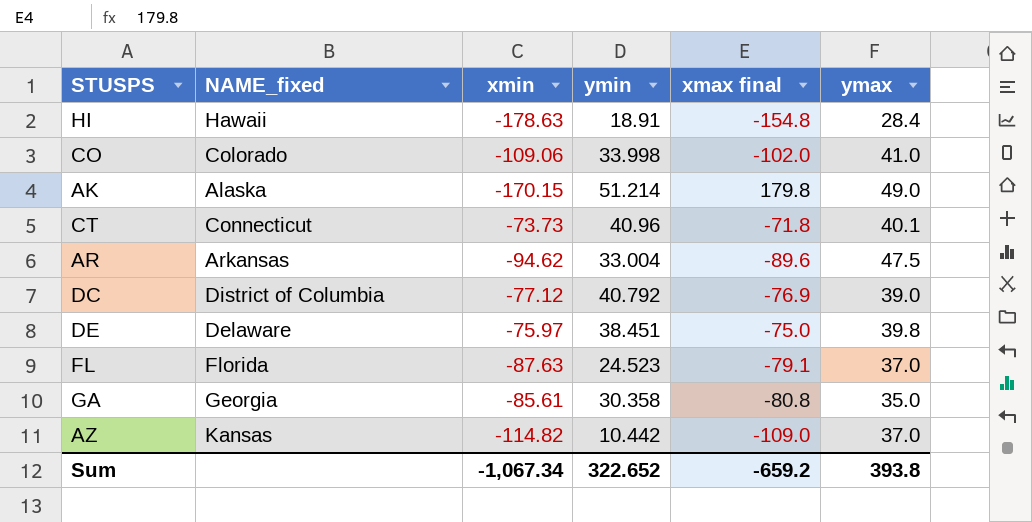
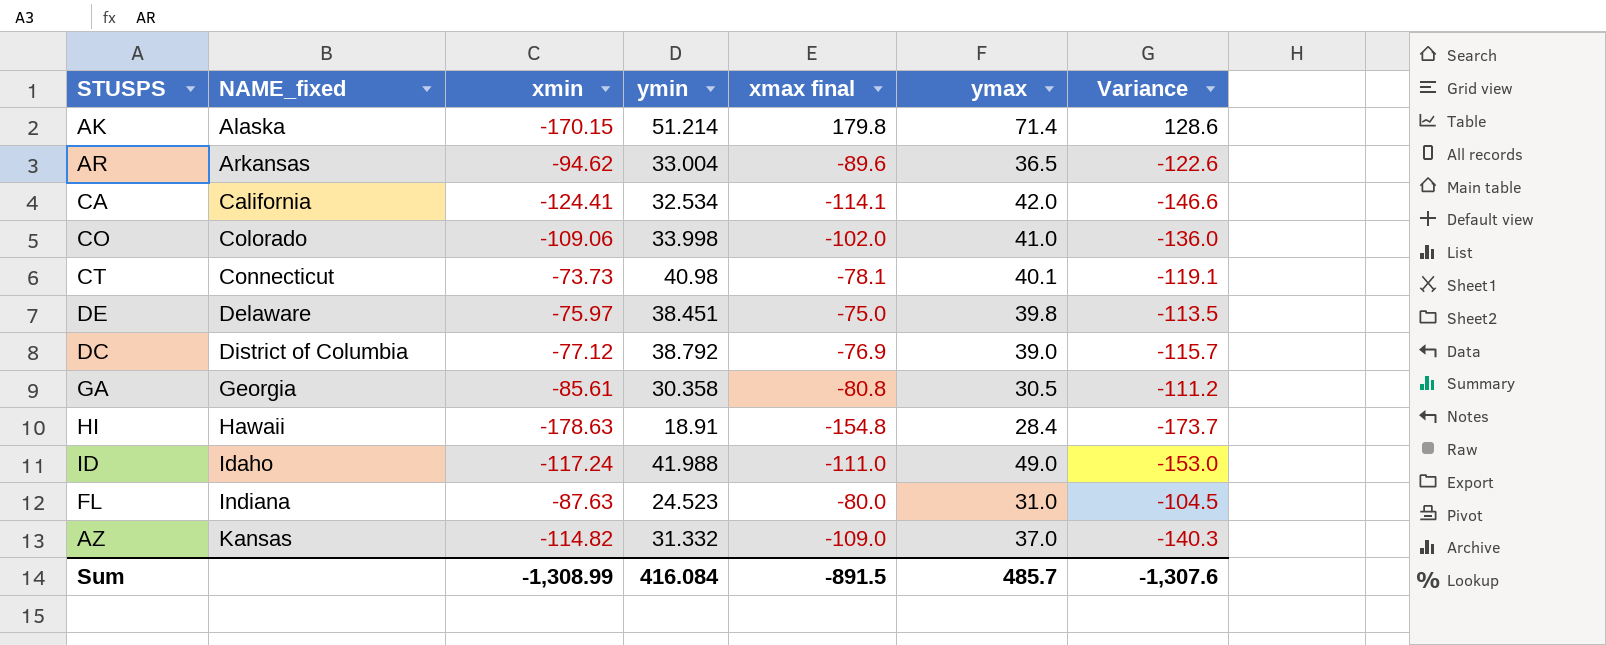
row order: none -> NAME_fixed ascending
column Variance | formula: none -> [xmax final] - [ymin]
AK | ymax: 49.0 -> 71.4
AR | ymax: 47.5 -> 36.5
row CA: none -> California | -124.41 | 32.534 | -114.1 | 42.0 | -146.6
CT | ymin: 40.96 -> 40.98
CT | xmax final: -71.8 -> -78.1
DC | ymin: 40.792 -> 38.792
GA | ymax: 35.0 -> 30.5
row ID: none -> Idaho | -117.24 | 41.988 | -111.0 | 49.0 | -153.0
FL | NAME_fixed: Florida -> Indiana
FL | xmax final: -79.1 -> -80.0
FL | ymax: 37.0 -> 31.0
AZ | ymin: 10.442 -> 31.332
Sum | xmin: -1,067.34 -> -1,308.99
Sum | ymin: 322.652 -> 416.084
Sum | xmax final: -659.2 -> -891.5
Sum | ymax: 393.8 -> 485.7

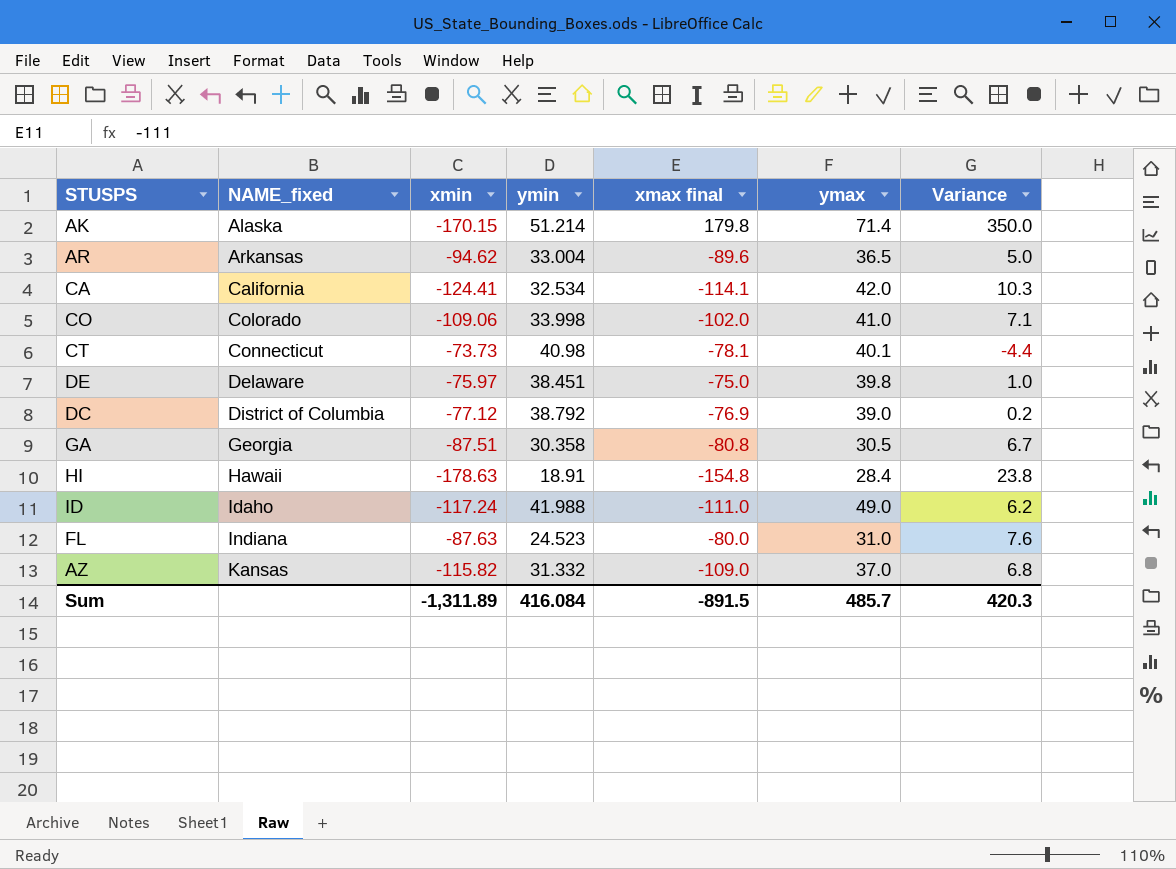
column Variance | formula: [xmax final] - [ymin] -> [xmax final] - [xmin]
GA | xmin: -85.61 -> -87.51
AZ | xmin: -114.82 -> -115.82
Sum | xmin: -1,308.99 -> -1,311.89
Sum | Variance: -1,307.6 -> 420.3

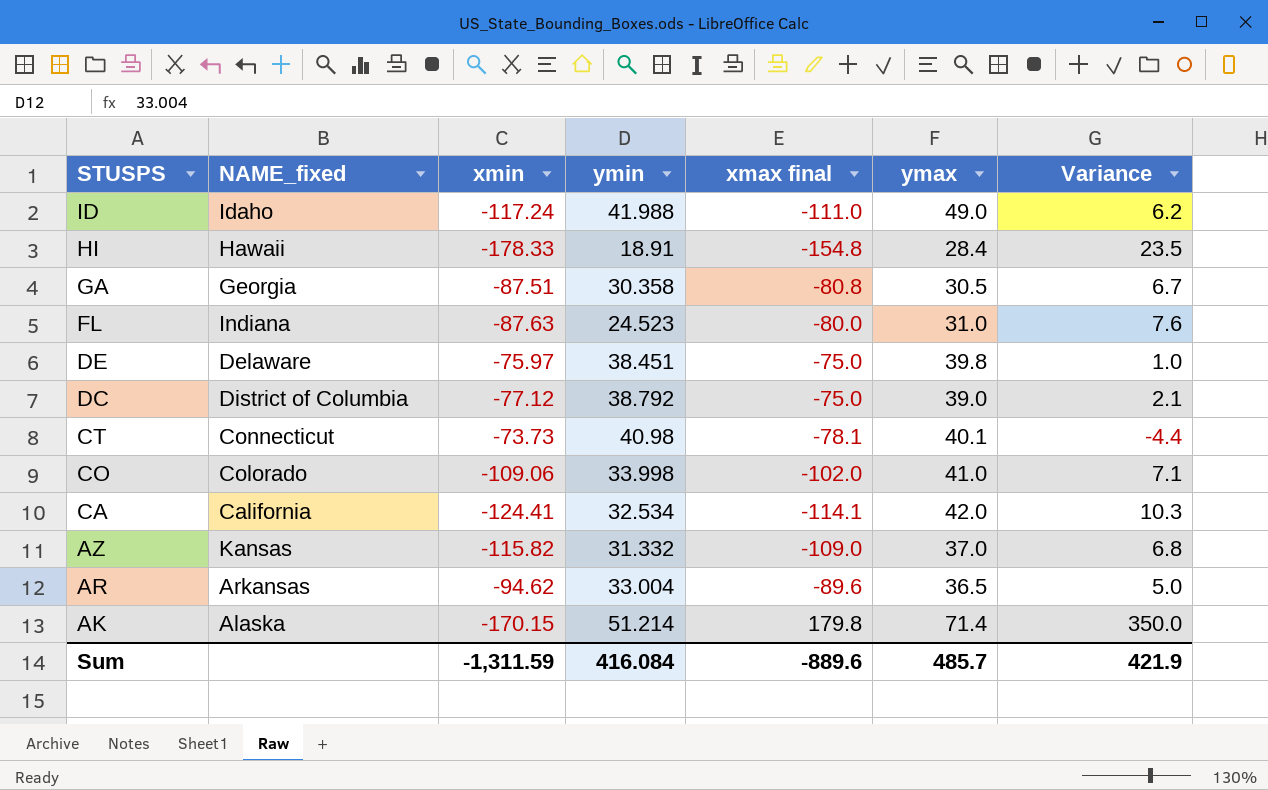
row order: NAME_fixed ascending -> STUSPS descending
HI | xmin: -178.63 -> -178.33
HI | Variance: 23.8 -> 23.5
DC | xmax final: -76.9 -> -75.0
DC | Variance: 0.2 -> 2.1
Sum | xmin: -1,311.89 -> -1,311.59
Sum | xmax final: -891.5 -> -889.6
Sum | Variance: 420.3 -> 421.9

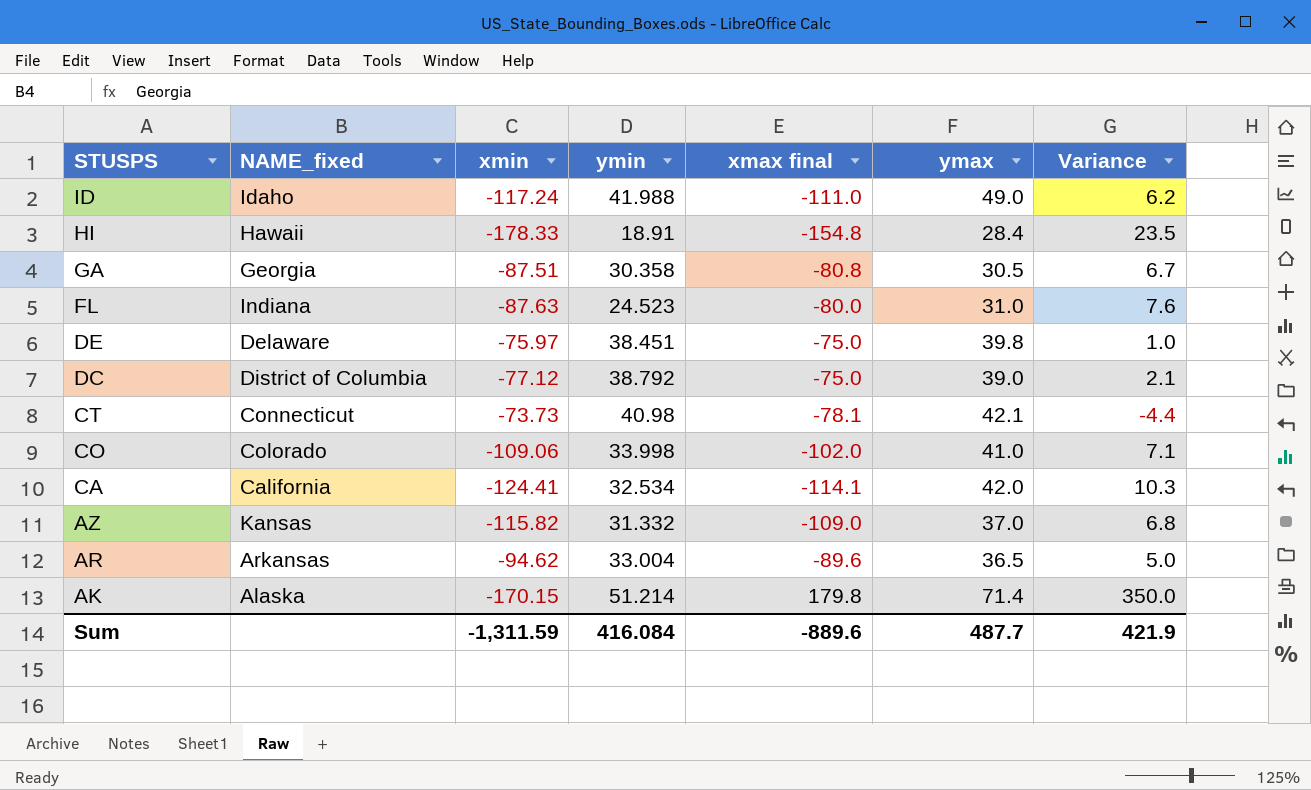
CT | ymax: 40.1 -> 42.1
Sum | ymax: 485.7 -> 487.7

